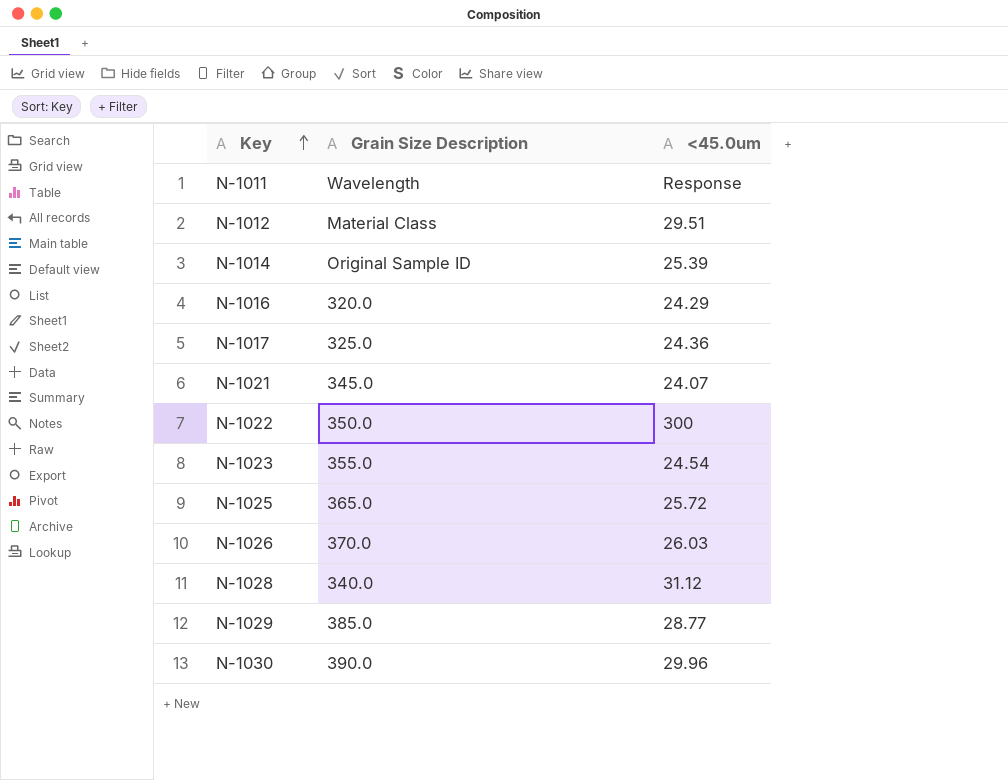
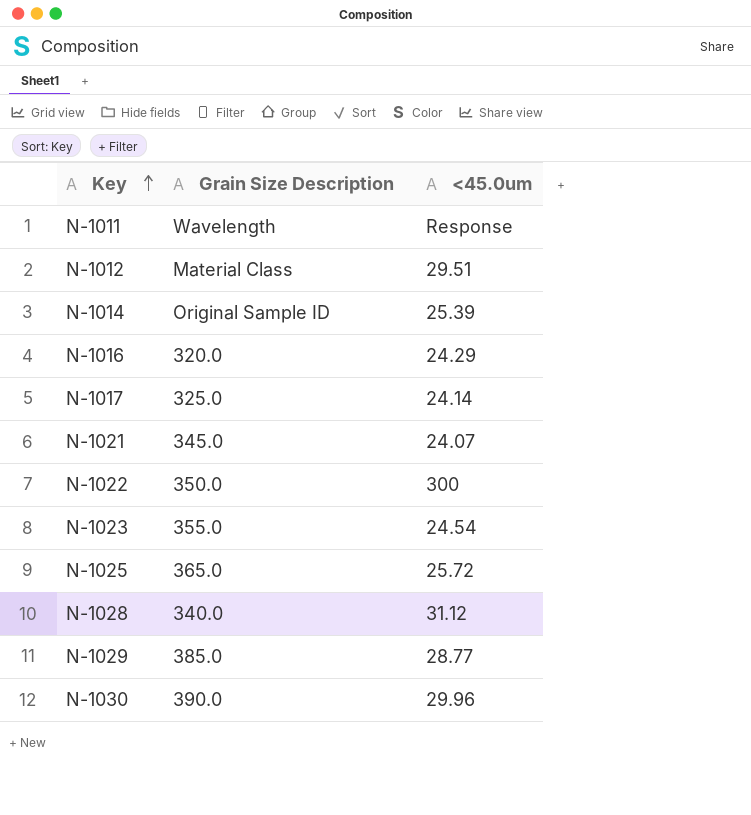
row N-1026: 370.0 | 26.03 -> none
N-1017 | <45.0um: 24.36 -> 24.14

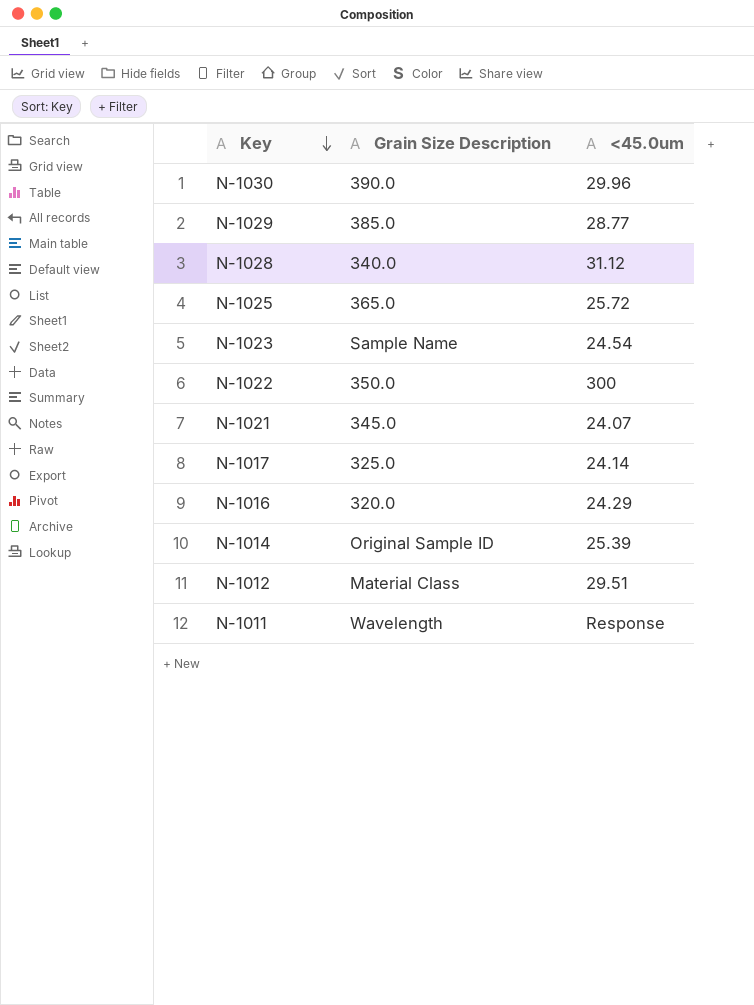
row order: Key ascending -> Key descending
N-1023 | Grain Size Description: 355.0 -> Sample Name

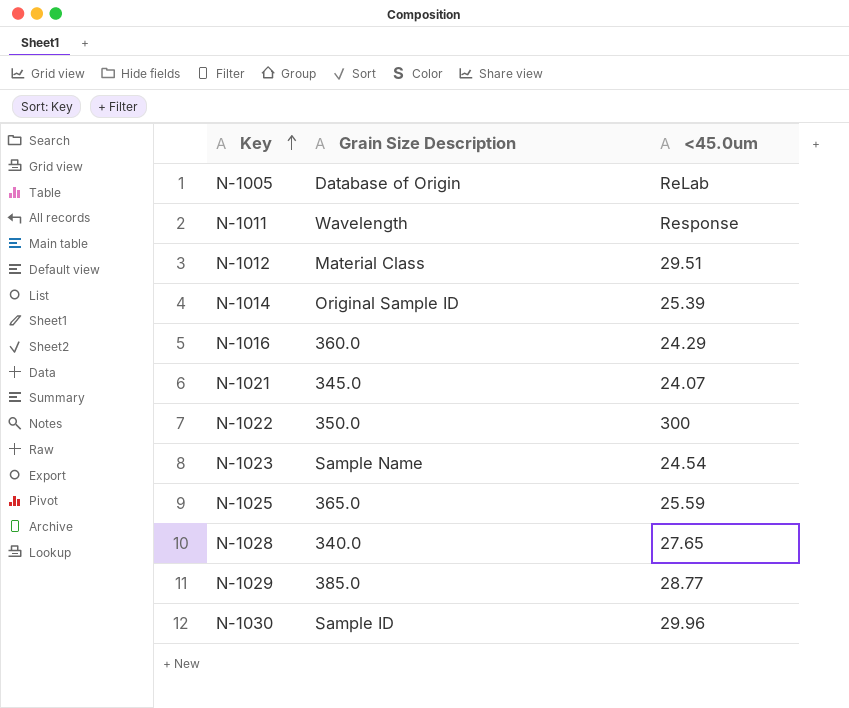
row order: Key descending -> Key ascending
row N-1017: 325.0 | 24.14 -> none
row N-1005: none -> Database of Origin | ReLab
N-1016 | Grain Size Description: 320.0 -> 360.0
N-1025 | <45.0um: 25.72 -> 25.59
N-1028 | <45.0um: 31.12 -> 27.65
N-1030 | Grain Size Description: 390.0 -> Sample ID

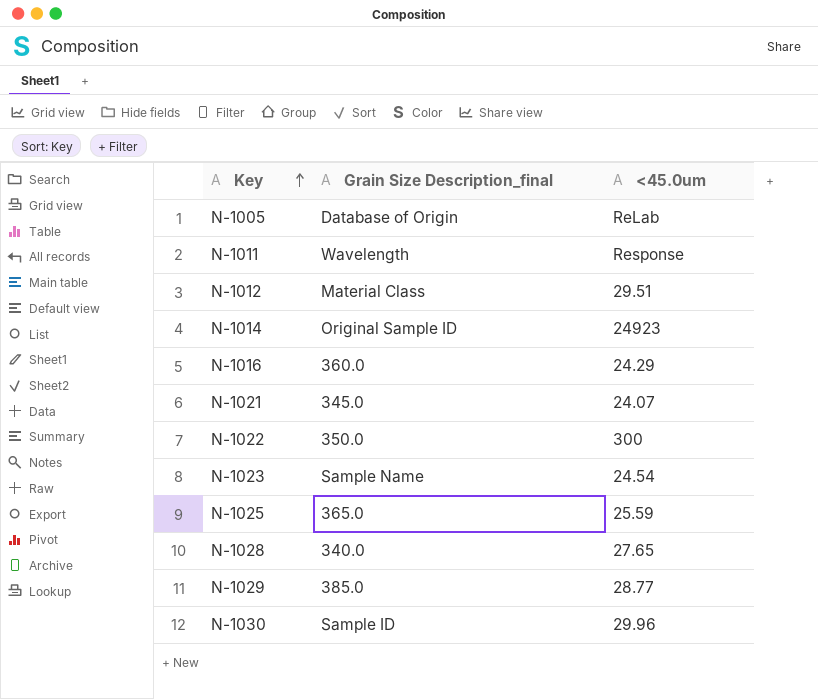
column name: Grain Size Description -> Grain Size Description_final
N-1014 | <45.0um: 25.39 -> 24923

